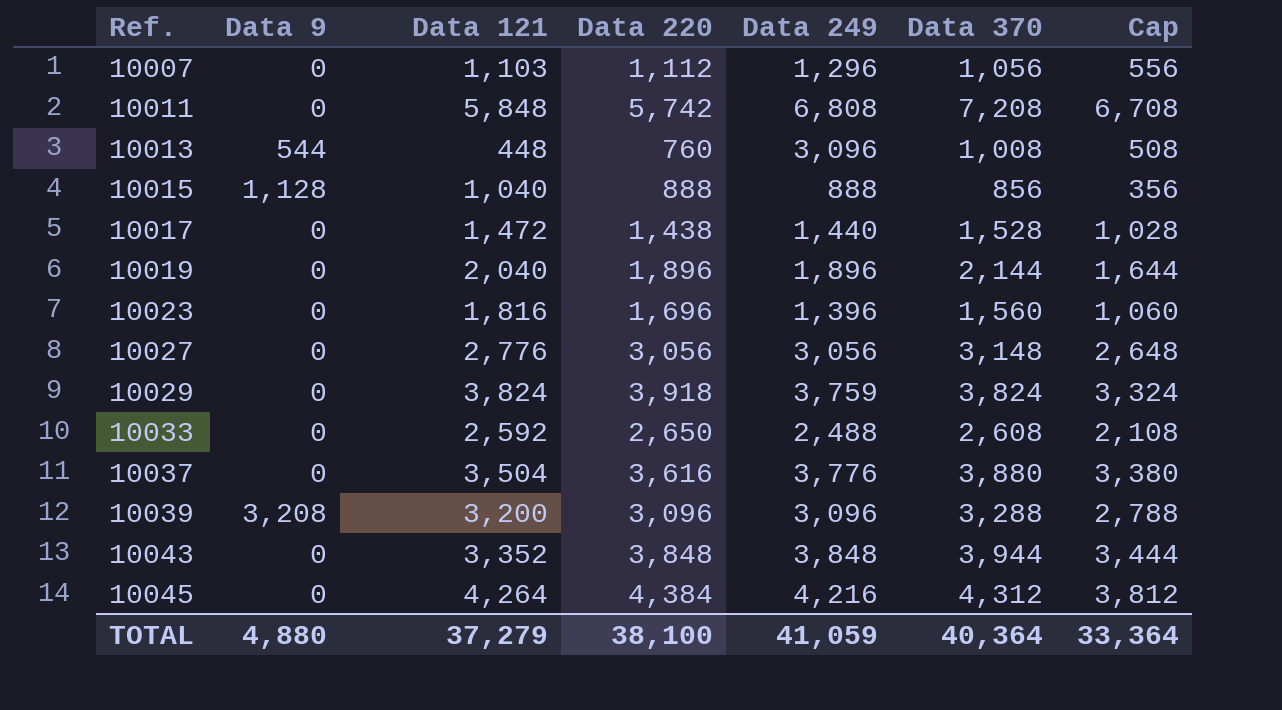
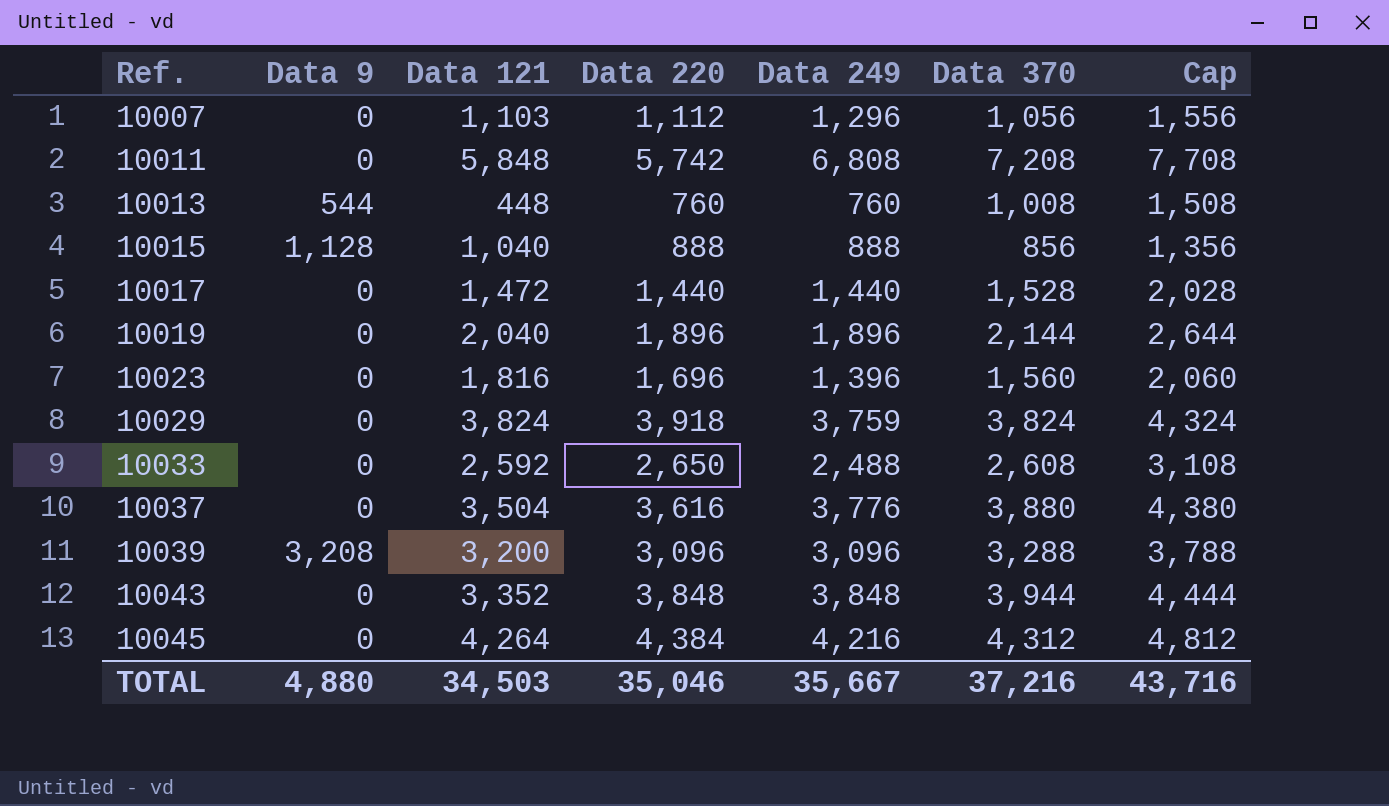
column Cap | formula: [Data 370] - 500 -> [Data 370] + 500
row 10027: 0 | 2,776 | 3,056 | 3,056 | 3,148 | 2,648 -> none
10013 | Data 249: 3,096 -> 760
10017 | Data 220: 1,438 -> 1,440
TOTAL | Data 121: 37,279 -> 34,503
TOTAL | Data 220: 38,100 -> 35,046
TOTAL | Data 249: 41,059 -> 35,667
TOTAL | Data 370: 40,364 -> 37,216
TOTAL | Cap: 33,364 -> 43,716

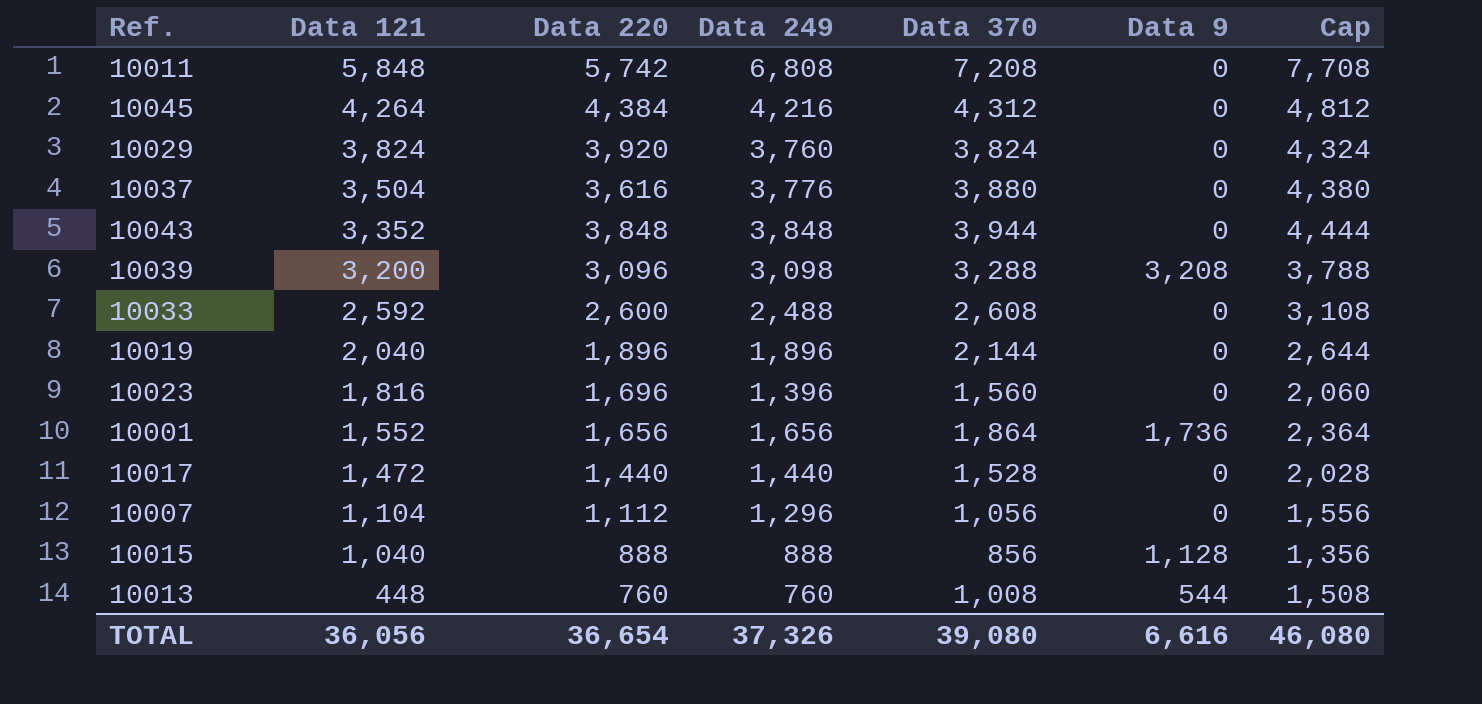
row order: Ref. ascending -> Data 121 descending
column Data 9 | position: 2 -> 6
10029 | Data 220: 3,918 -> 3,920
10029 | Data 249: 3,759 -> 3,760
10039 | Data 249: 3,096 -> 3,098
10033 | Data 220: 2,650 -> 2,600
row 10001: none -> 1,552 | 1,656 | 1,656 | 1,864 | 1,736 | 2,364
10007 | Data 121: 1,103 -> 1,104
TOTAL | Data 121: 34,503 -> 36,056
TOTAL | Data 220: 35,046 -> 36,654
TOTAL | Data 249: 35,667 -> 37,326
TOTAL | Data 370: 37,216 -> 39,080
TOTAL | Data 9: 4,880 -> 6,616
TOTAL | Cap: 43,716 -> 46,080

